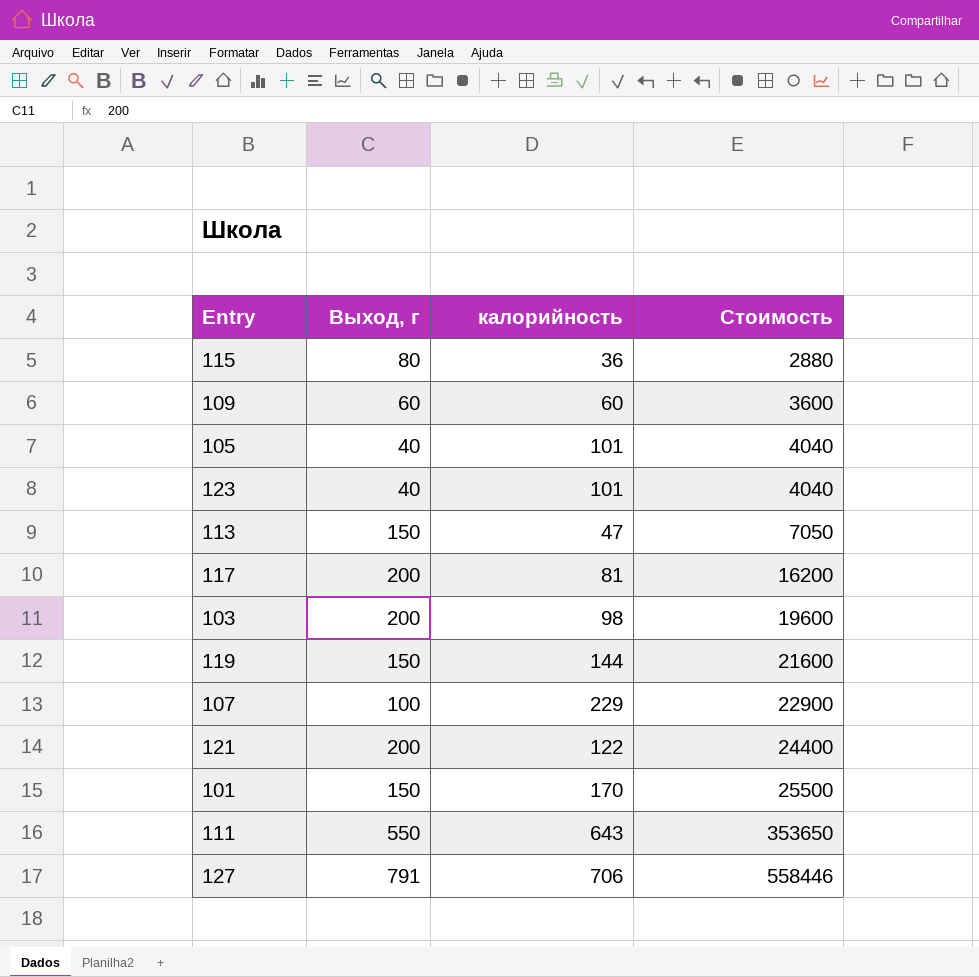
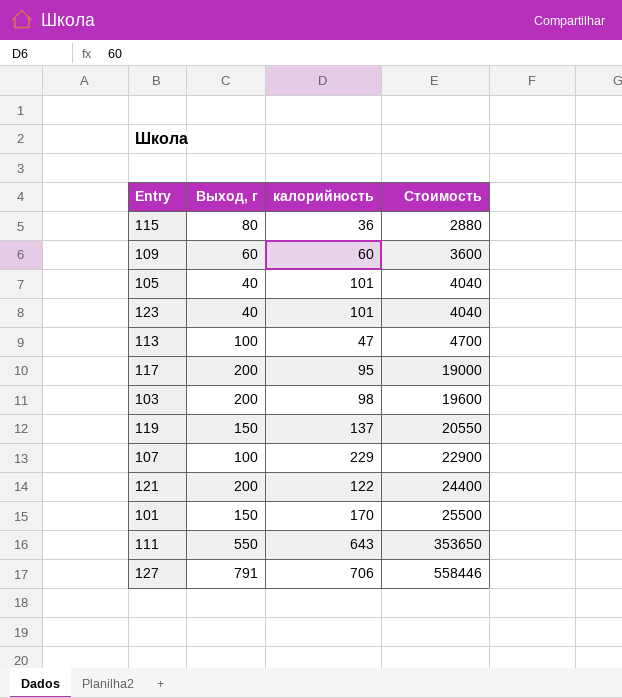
113 | Выход, г: 150 -> 100
113 | Стоимость: 7050 -> 4700
117 | калорийность: 81 -> 95
117 | Стоимость: 16200 -> 19000
119 | калорийность: 144 -> 137
119 | Стоимость: 21600 -> 20550

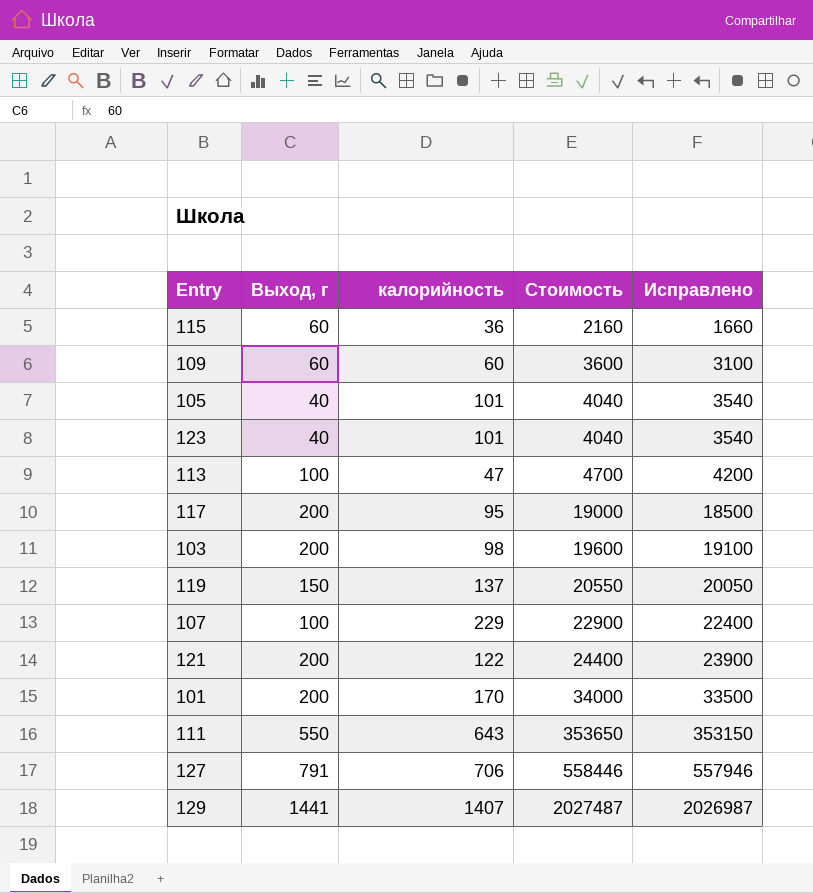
column Исправлено | formula: none -> [Стоимость] - 500
115 | Выход, г: 80 -> 60
115 | Стоимость: 2880 -> 2160
101 | Выход, г: 150 -> 200
101 | Стоимость: 25500 -> 34000
row 129: none -> 1441 | 1407 | 2027487 | 2026987

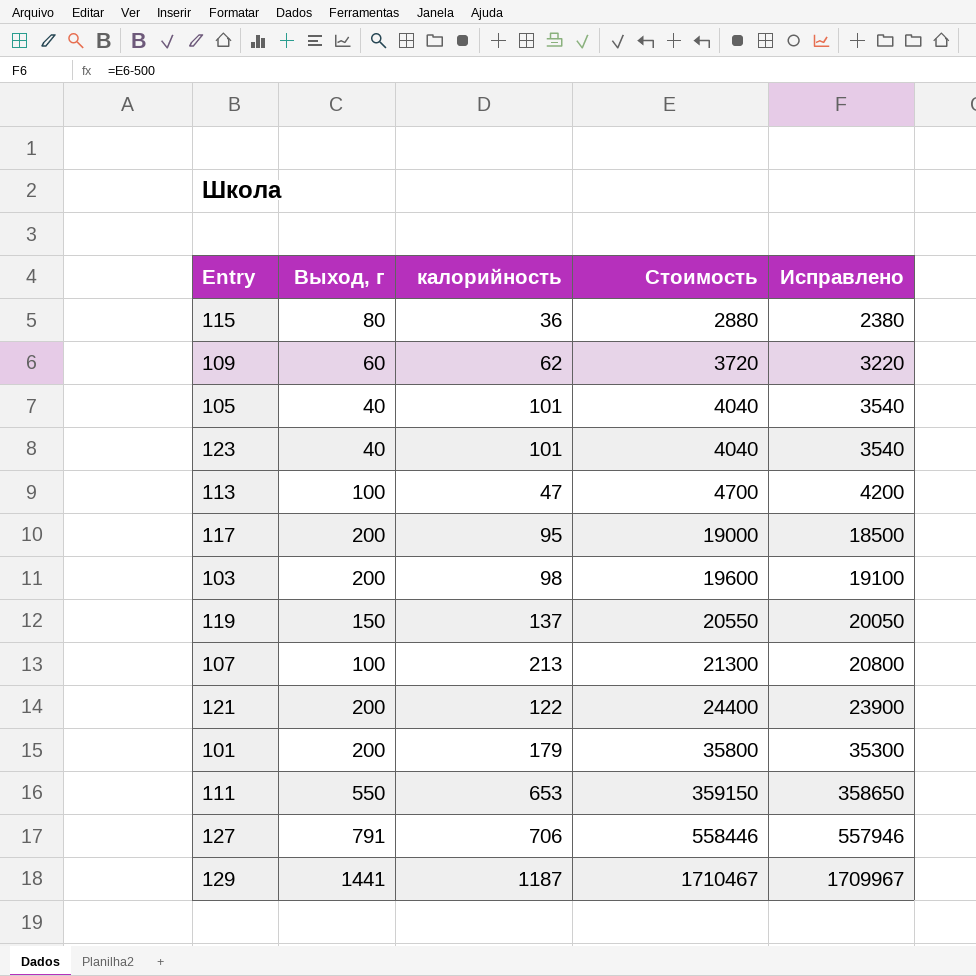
115 | Выход, г: 60 -> 80
115 | Стоимость: 2160 -> 2880
115 | Исправлено: 1660 -> 2380
109 | калорийность: 60 -> 62
109 | Стоимость: 3600 -> 3720
109 | Исправлено: 3100 -> 3220
107 | калорийность: 229 -> 213
107 | Стоимость: 22900 -> 21300
107 | Исправлено: 22400 -> 20800
101 | калорийность: 170 -> 179
101 | Стоимость: 34000 -> 35800
101 | Исправлено: 33500 -> 35300
111 | калорийность: 643 -> 653
111 | Стоимость: 353650 -> 359150
111 | Исправлено: 353150 -> 358650
129 | калорийность: 1407 -> 1187
129 | Стоимость: 2027487 -> 1710467
129 | Исправлено: 2026987 -> 1709967

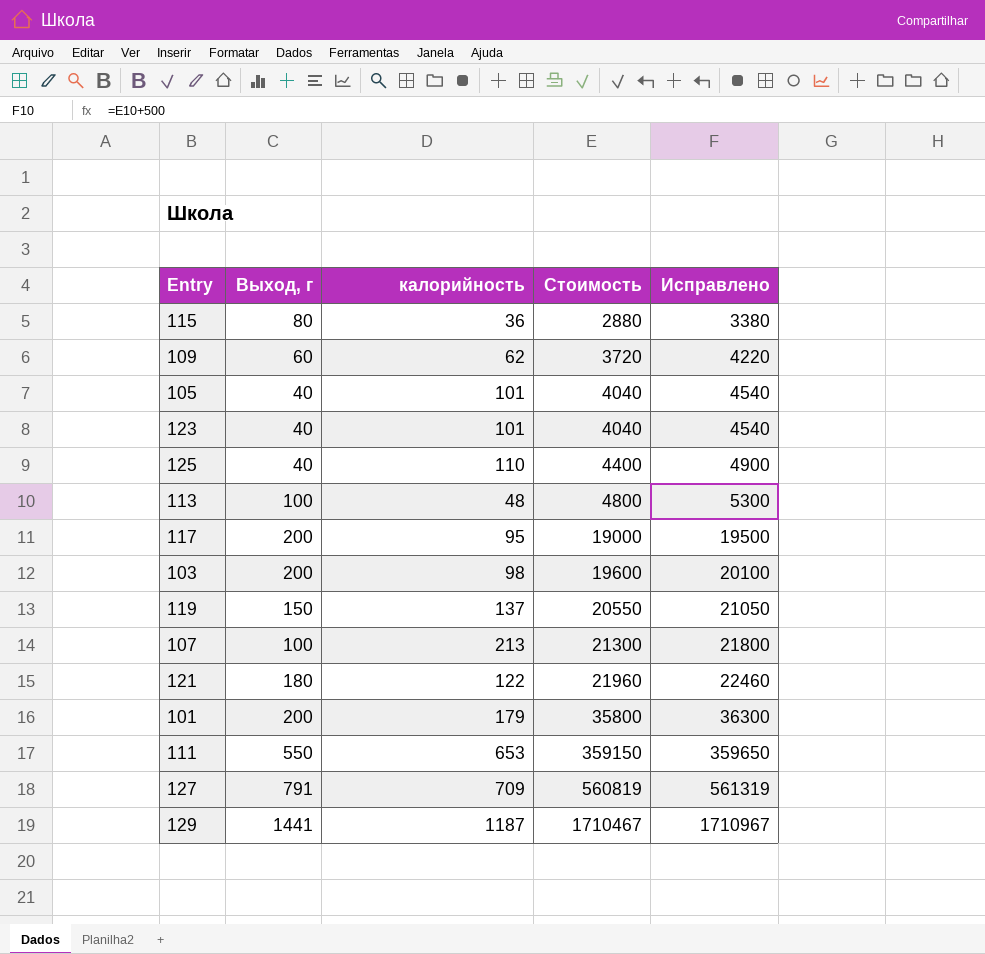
column Исправлено | formula: [Стоимость] - 500 -> [Стоимость] + 500
row 125: none -> 40 | 110 | 4400 | 4900
113 | калорийность: 47 -> 48
113 | Стоимость: 4700 -> 4800
121 | Выход, г: 200 -> 180
121 | Стоимость: 24400 -> 21960
127 | калорийность: 706 -> 709
127 | Стоимость: 558446 -> 560819

